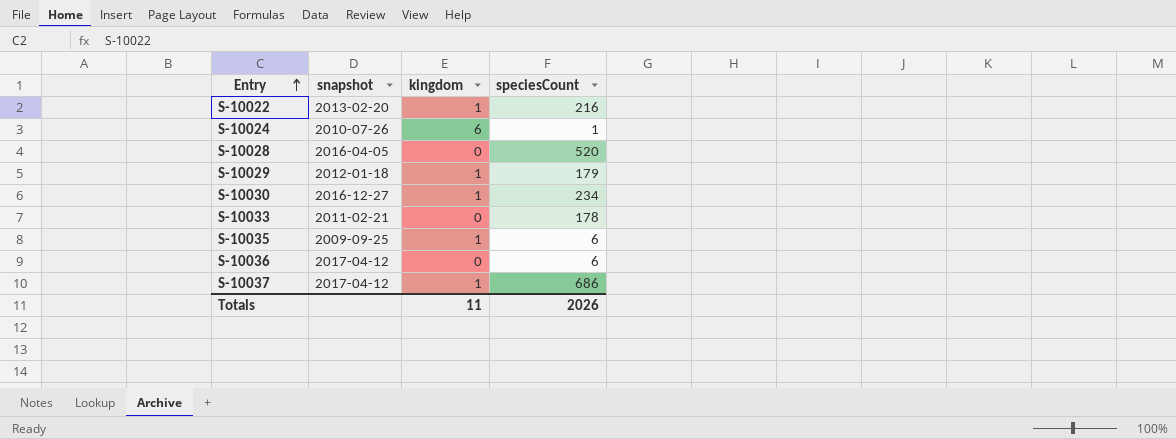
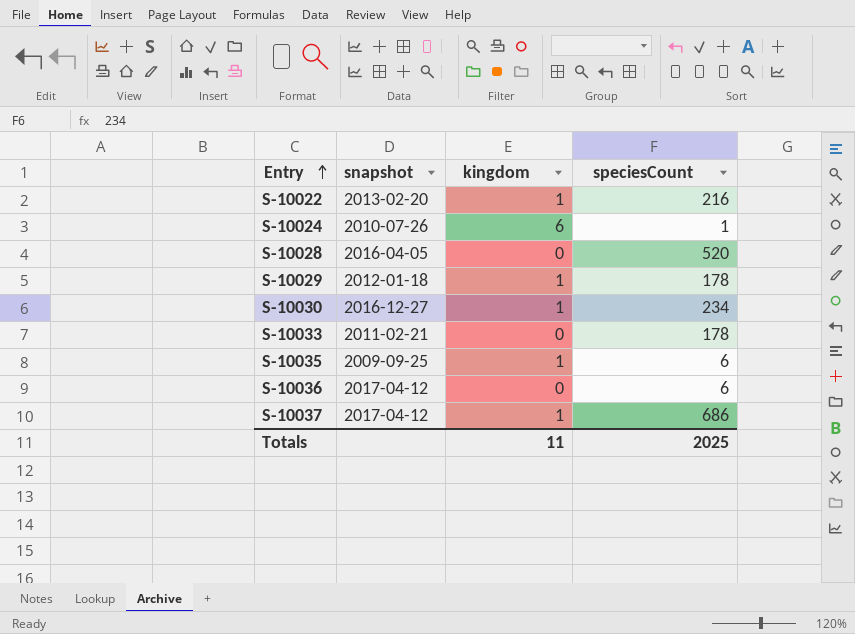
S-10029 | speciesCount: 179 -> 178
Totals | speciesCount: 2026 -> 2025

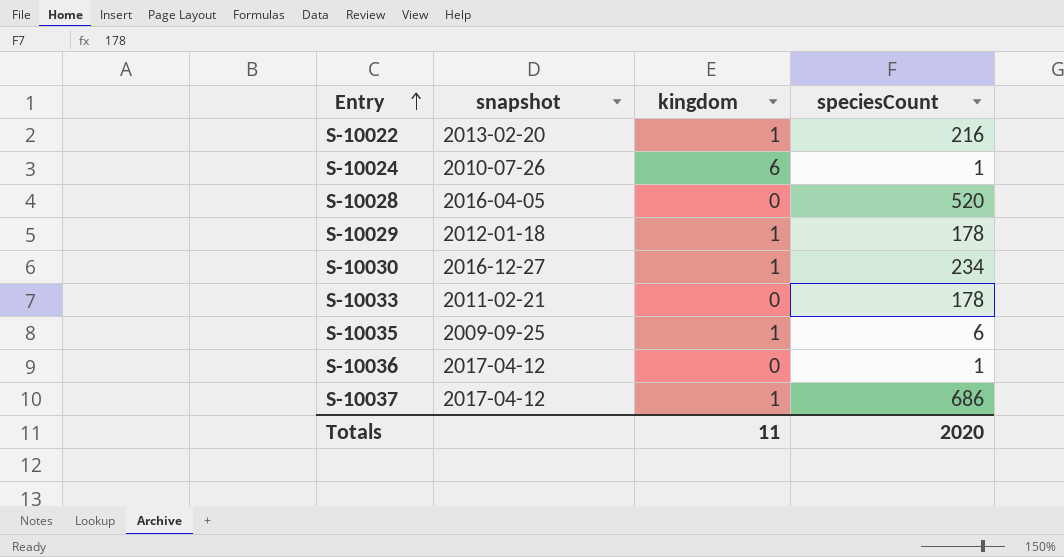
S-10036 | speciesCount: 6 -> 1
Totals | speciesCount: 2025 -> 2020

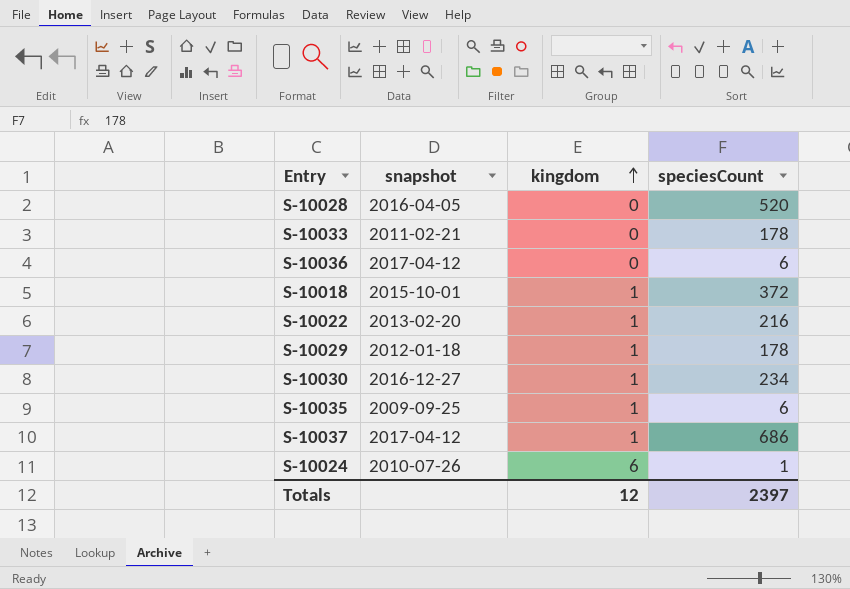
row order: Entry ascending -> kingdom ascending
S-10036 | speciesCount: 1 -> 6
row S-10018: none -> 2015-10-01 | 1 | 372
Totals | kingdom: 11 -> 12
Totals | speciesCount: 2020 -> 2397

